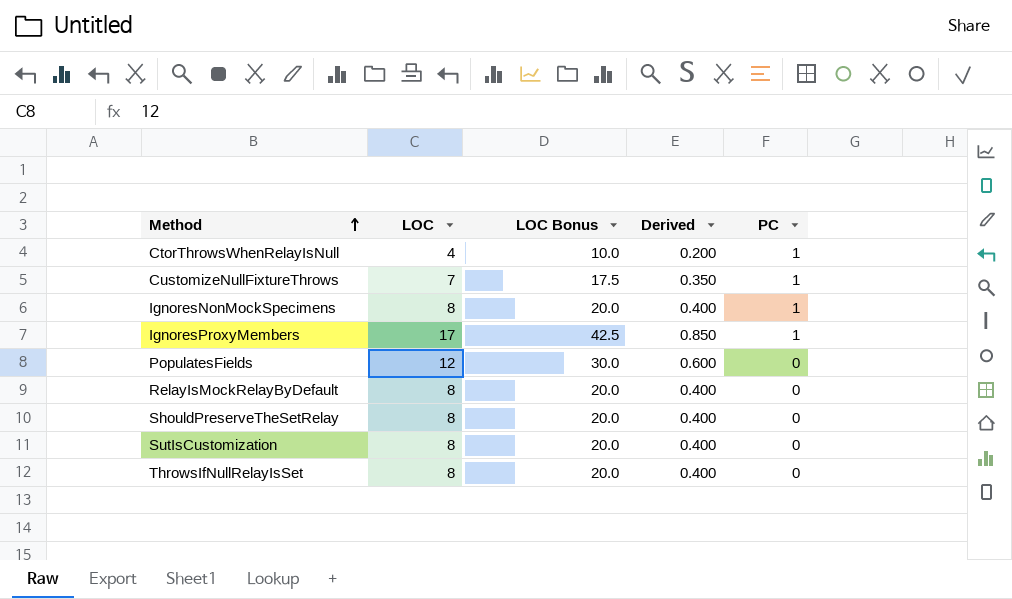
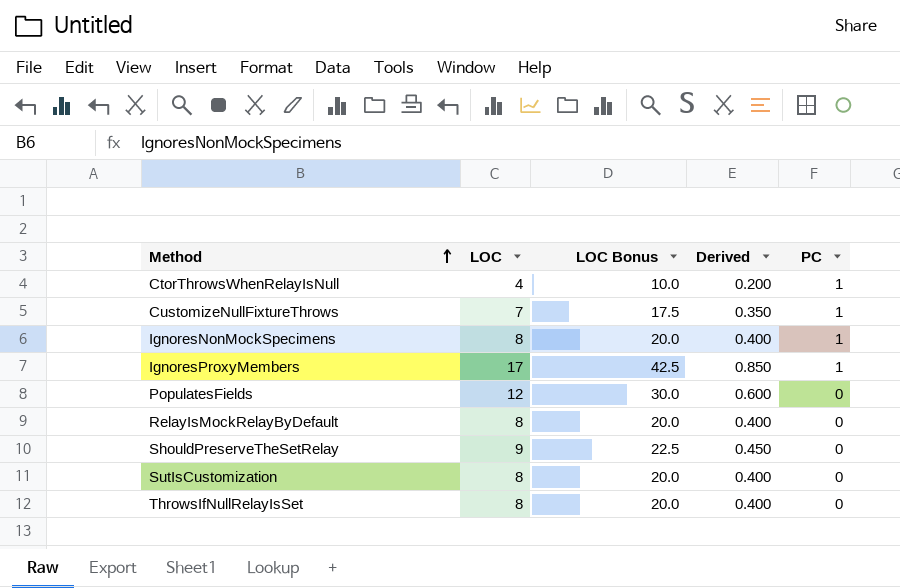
ShouldPreserveTheSetRelay | LOC: 8 -> 9
ShouldPreserveTheSetRelay | LOC Bonus: 20.0 -> 22.5
ShouldPreserveTheSetRelay | Derived: 0.400 -> 0.450

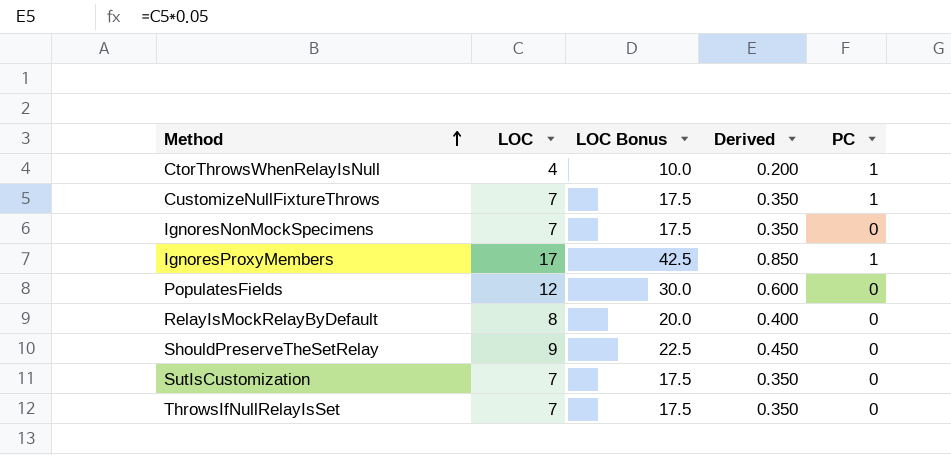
IgnoresNonMockSpecimens | LOC: 8 -> 7
IgnoresNonMockSpecimens | LOC Bonus: 20.0 -> 17.5
IgnoresNonMockSpecimens | Derived: 0.400 -> 0.350
IgnoresNonMockSpecimens | PC: 1 -> 0
SutIsCustomization | LOC: 8 -> 7
SutIsCustomization | LOC Bonus: 20.0 -> 17.5
SutIsCustomization | Derived: 0.400 -> 0.350
ThrowsIfNullRelayIsSet | LOC: 8 -> 7
ThrowsIfNullRelayIsSet | LOC Bonus: 20.0 -> 17.5
ThrowsIfNullRelayIsSet | Derived: 0.400 -> 0.350

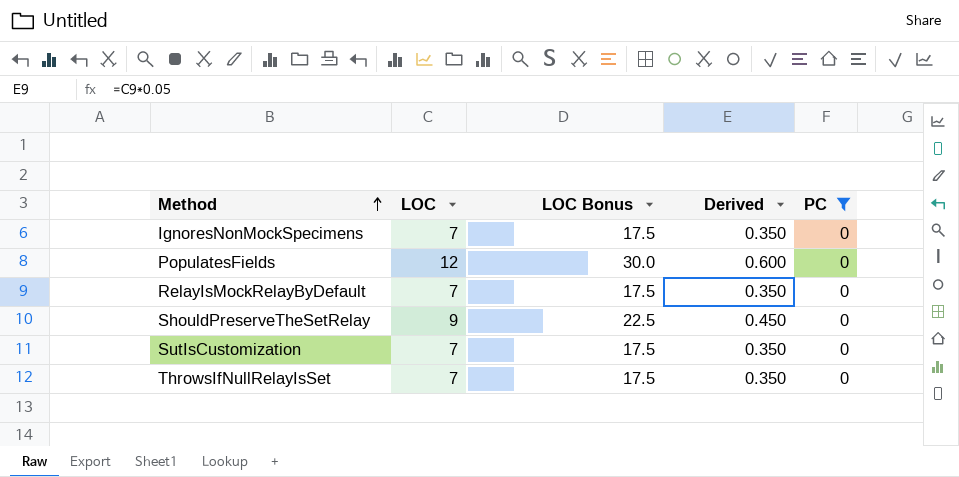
filter: none -> PC = 0
RelayIsMockRelayByDefault | LOC: 8 -> 7
RelayIsMockRelayByDefault | LOC Bonus: 20.0 -> 17.5
RelayIsMockRelayByDefault | Derived: 0.400 -> 0.350

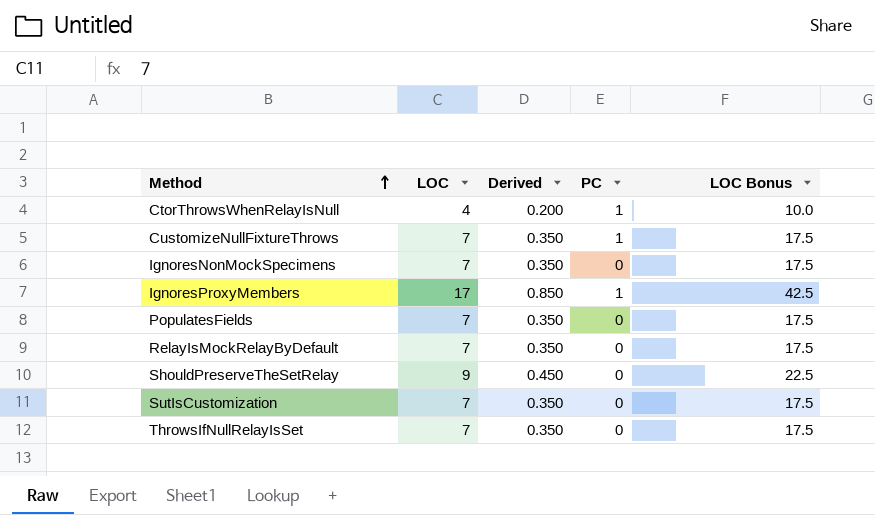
filter: PC = 0 -> none
column LOC Bonus | position: 3 -> 5
PopulatesFields | LOC: 12 -> 7
PopulatesFields | Derived: 0.600 -> 0.350
PopulatesFields | LOC Bonus: 30.0 -> 17.5

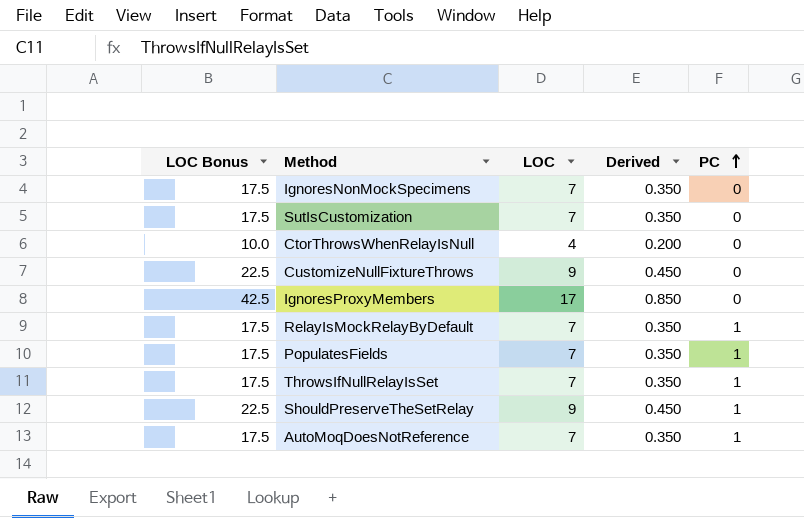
row order: Method ascending -> PC ascending
column LOC Bonus | position: 5 -> 1
CtorThrowsWhenRelayIsNull | PC: 1 -> 0
CustomizeNullFixtureThrows | LOC Bonus: 17.5 -> 22.5
CustomizeNullFixtureThrows | LOC: 7 -> 9
CustomizeNullFixtureThrows | Derived: 0.350 -> 0.450
CustomizeNullFixtureThrows | PC: 1 -> 0
IgnoresProxyMembers | PC: 1 -> 0
RelayIsMockRelayByDefault | PC: 0 -> 1
PopulatesFields | PC: 0 -> 1
ThrowsIfNullRelayIsSet | PC: 0 -> 1
ShouldPreserveTheSetRelay | PC: 0 -> 1
row AutoMoqDoesNotReference: none -> 17.5 | 7 | 0.350 | 1

